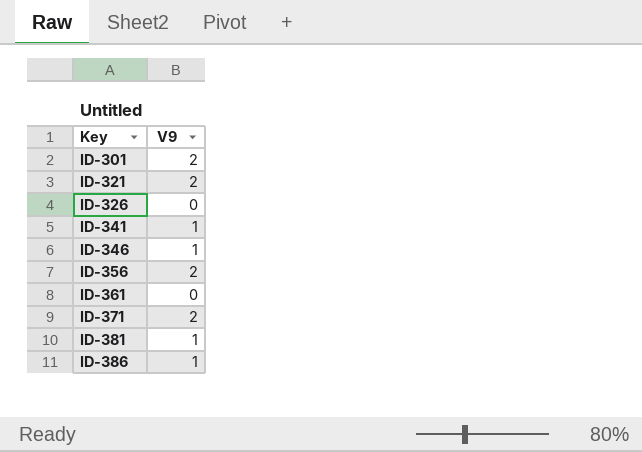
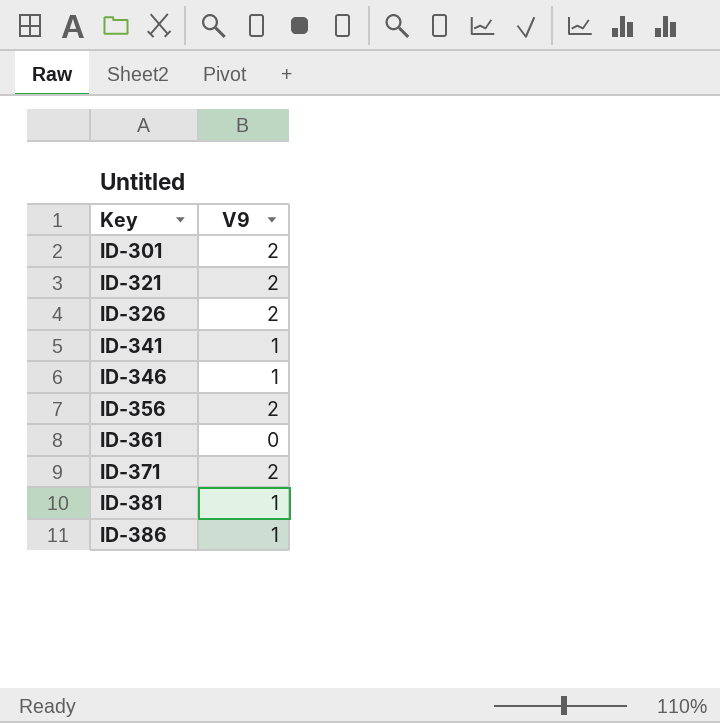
ID-326 | V9: 0 -> 2

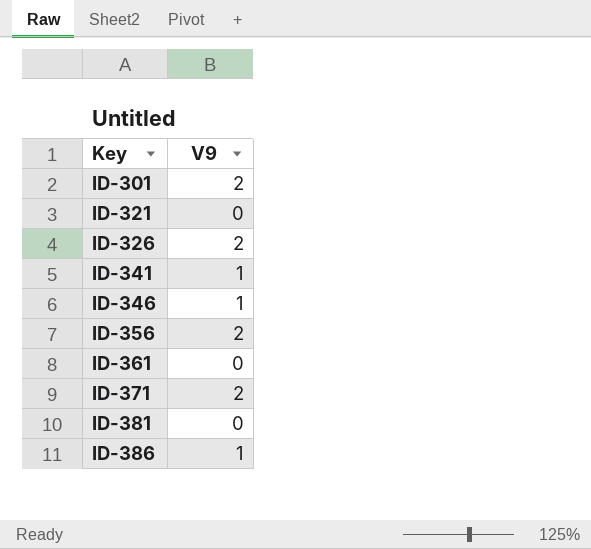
ID-321 | V9: 2 -> 0
ID-381 | V9: 1 -> 0

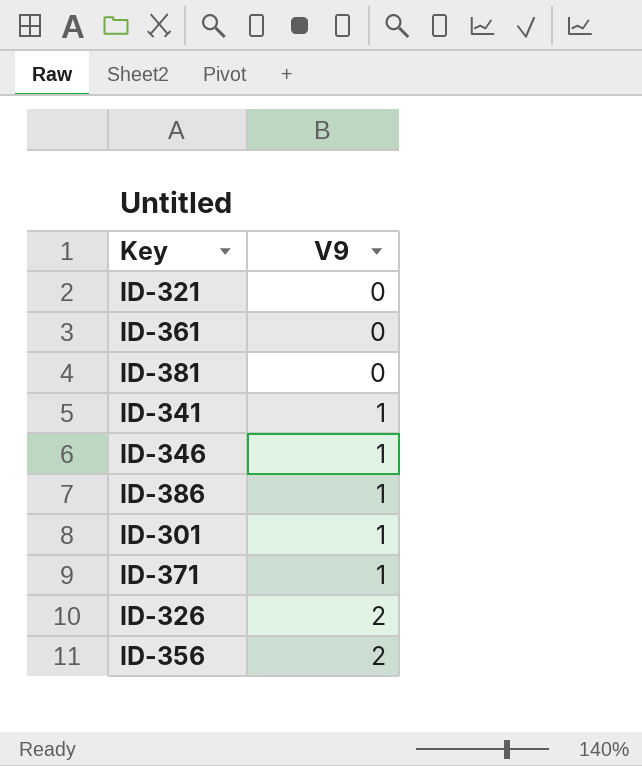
row order: Key ascending -> V9 ascending
ID-301 | V9: 2 -> 1
ID-371 | V9: 2 -> 1

